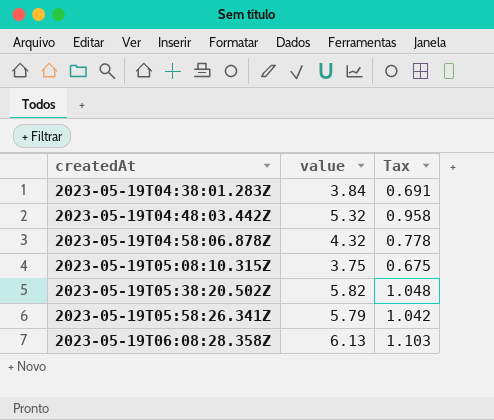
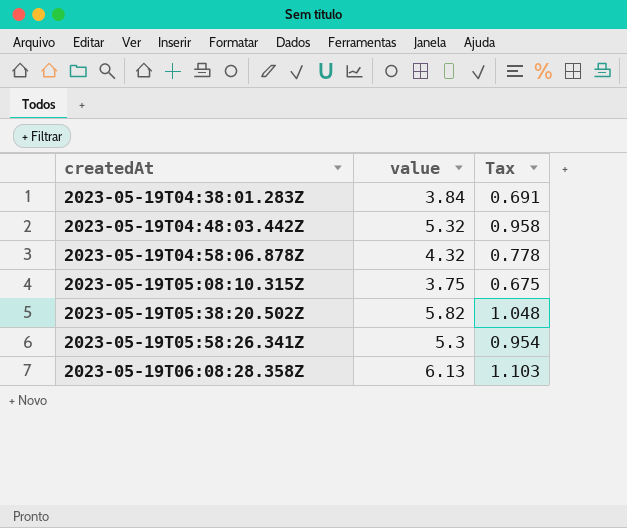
2023-05-19T05:58:26.341Z | value: 5.79 -> 5.3
2023-05-19T05:58:26.341Z | Tax: 1.042 -> 0.954

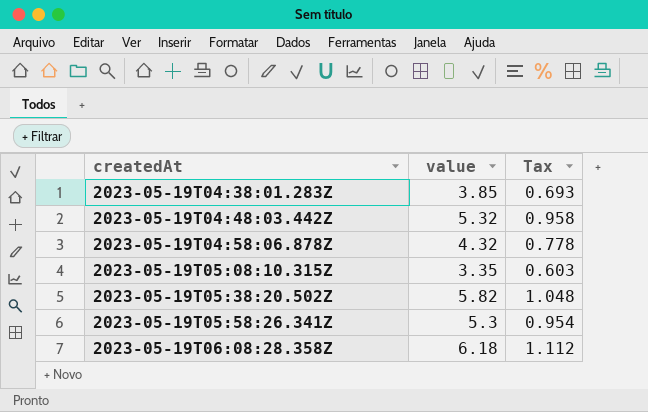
2023-05-19T04:38:01.283Z | value: 3.84 -> 3.85
2023-05-19T04:38:01.283Z | Tax: 0.691 -> 0.693
2023-05-19T05:08:10.315Z | value: 3.75 -> 3.35
2023-05-19T05:08:10.315Z | Tax: 0.675 -> 0.603
2023-05-19T06:08:28.358Z | value: 6.13 -> 6.18
2023-05-19T06:08:28.358Z | Tax: 1.103 -> 1.112

